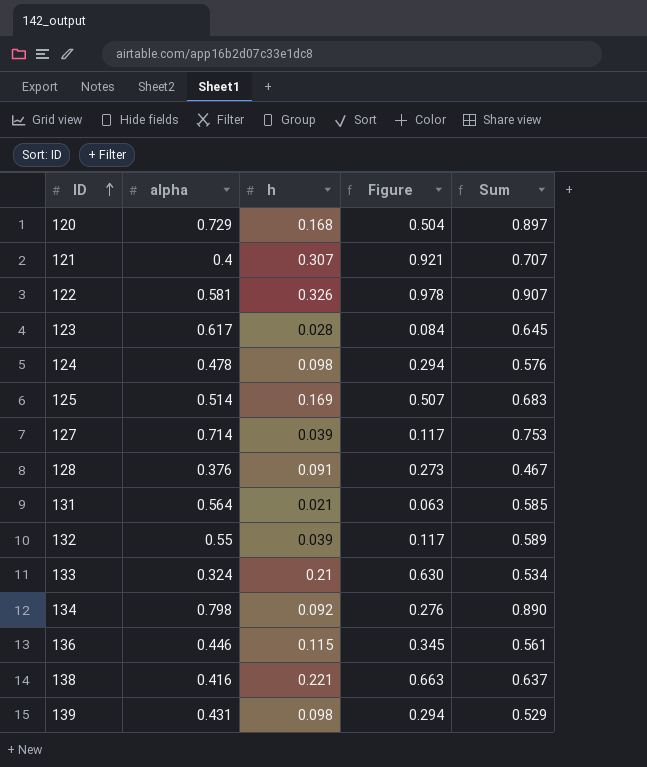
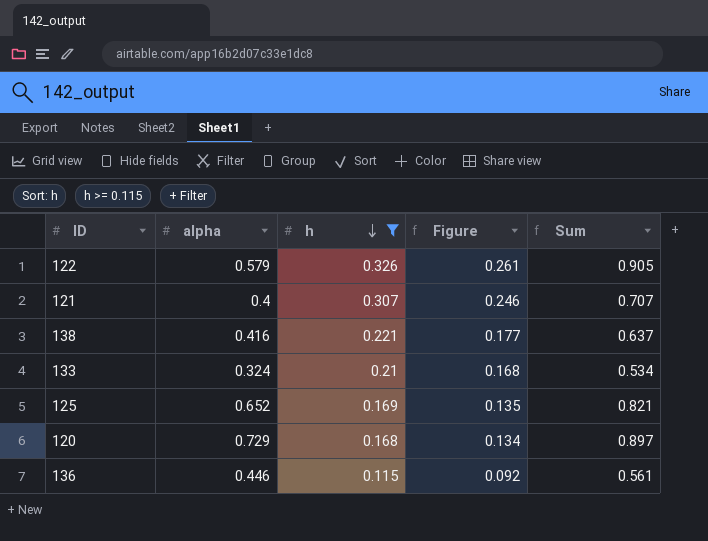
filter: none -> h >= 0.115
row order: ID ascending -> h descending
column Figure | formula: [h] * 3 -> [h] * 0.8
122 | alpha: 0.581 -> 0.579
122 | Sum: 0.907 -> 0.905
125 | alpha: 0.514 -> 0.652
125 | Sum: 0.683 -> 0.821

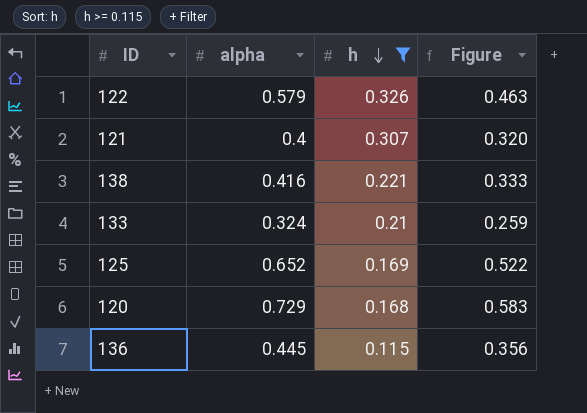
column Sum | formula: [alpha] + [h] -> none
column Figure | formula: [h] * 0.8 -> [alpha] * 0.8
136 | alpha: 0.446 -> 0.445

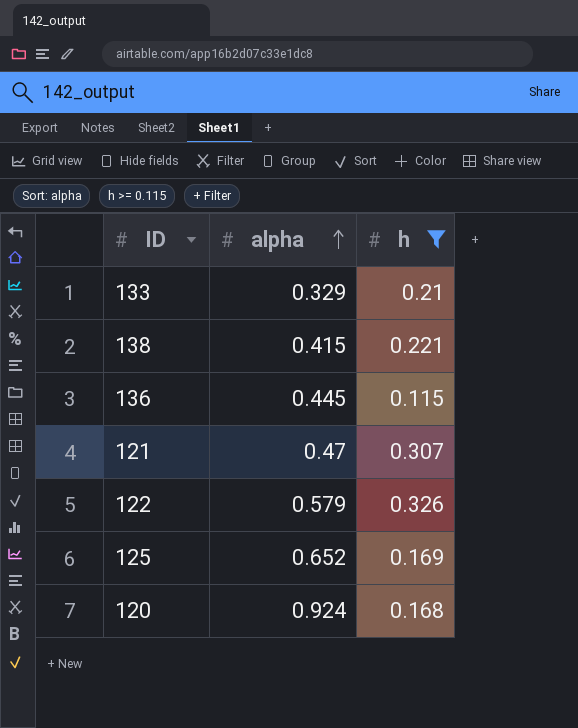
row order: h descending -> alpha ascending
column Figure | formula: [alpha] * 0.8 -> none
133 | alpha: 0.324 -> 0.329
138 | alpha: 0.416 -> 0.415
121 | alpha: 0.4 -> 0.47
120 | alpha: 0.729 -> 0.924

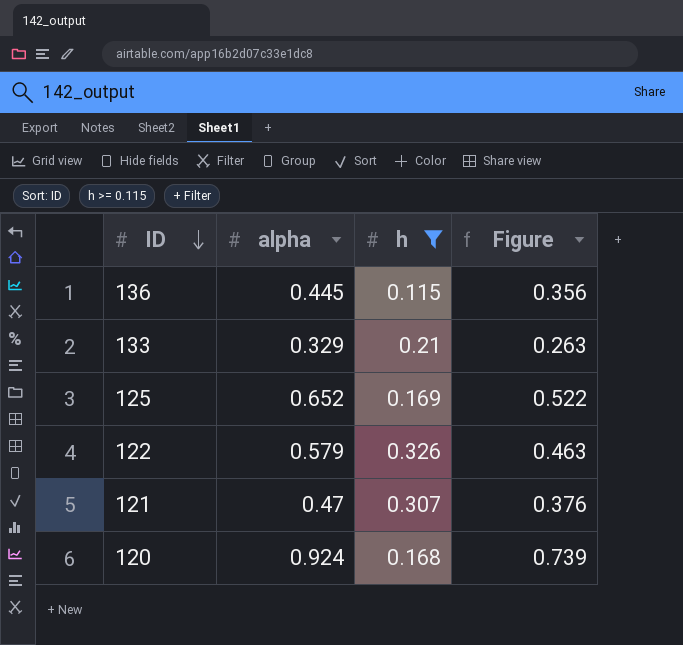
row order: alpha ascending -> ID descending
column Figure | formula: none -> [alpha] * 0.8
row 138: 0.415 | 0.221 -> none

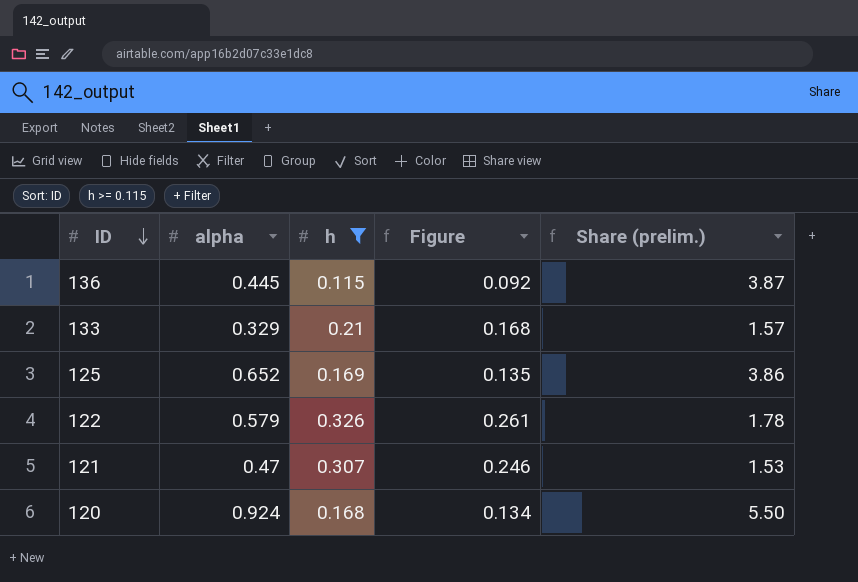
column Figure | formula: [alpha] * 0.8 -> [h] * 0.8
column Share (prelim.) | formula: none -> [alpha] / [h]

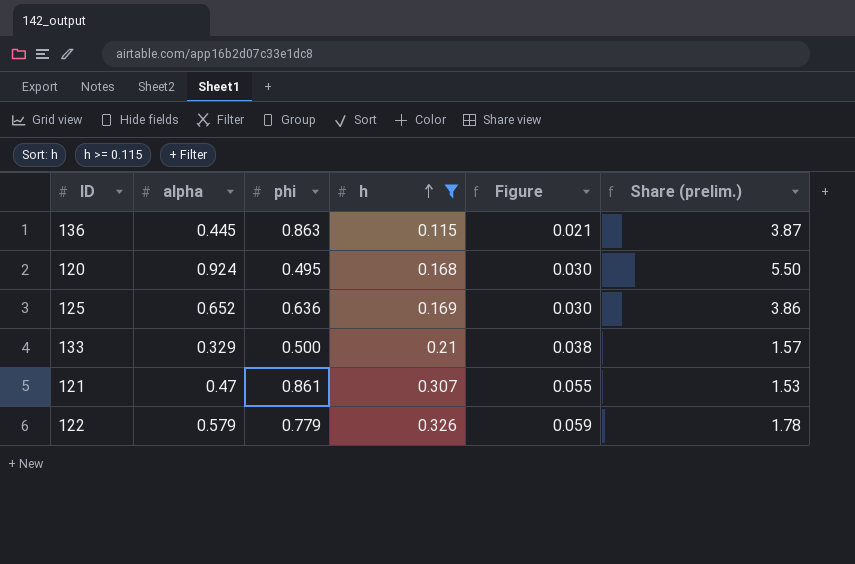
row order: ID descending -> h ascending
column phi | position: none -> 3
column Figure | formula: [h] * 0.8 -> [h] * 0.18

